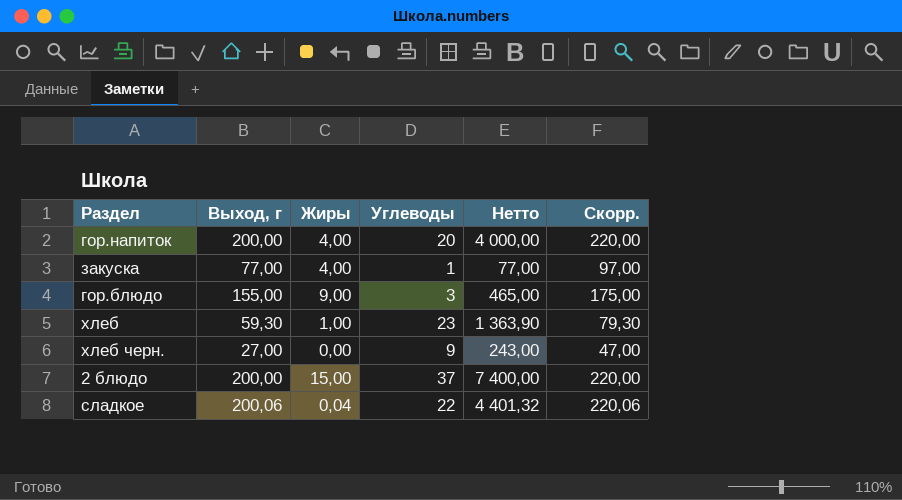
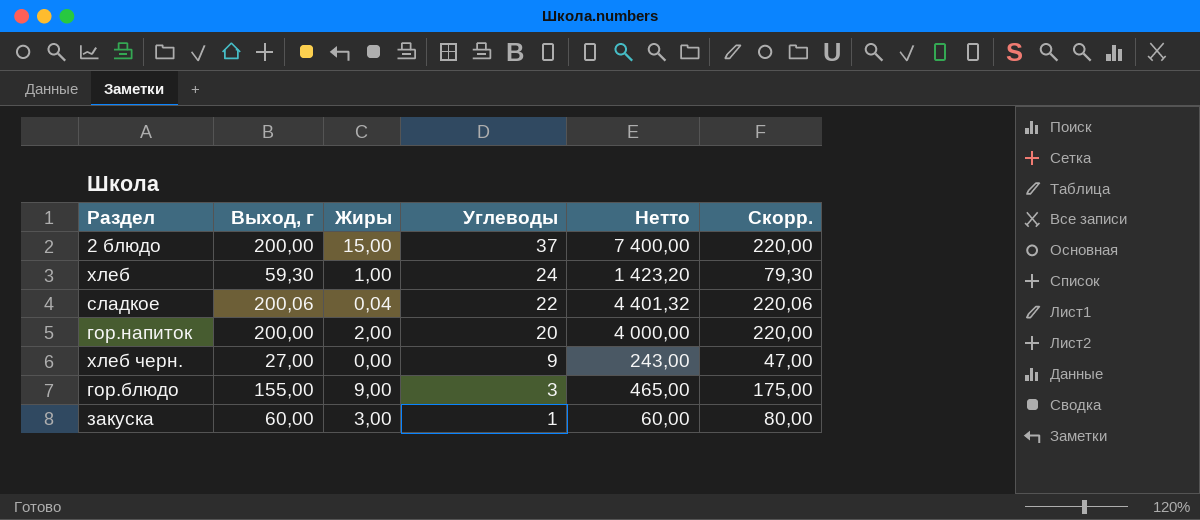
row order: none -> Углеводы descending
хлеб | Углеводы: 23 -> 24
хлеб | Нетто: 1 363,90 -> 1 423,20
гор.напиток | Жиры: 4,00 -> 2,00
закуска | Выход, г: 77,00 -> 60,00
закуска | Жиры: 4,00 -> 3,00
закуска | Нетто: 77,00 -> 60,00
закуска | Скорр.: 97,00 -> 80,00

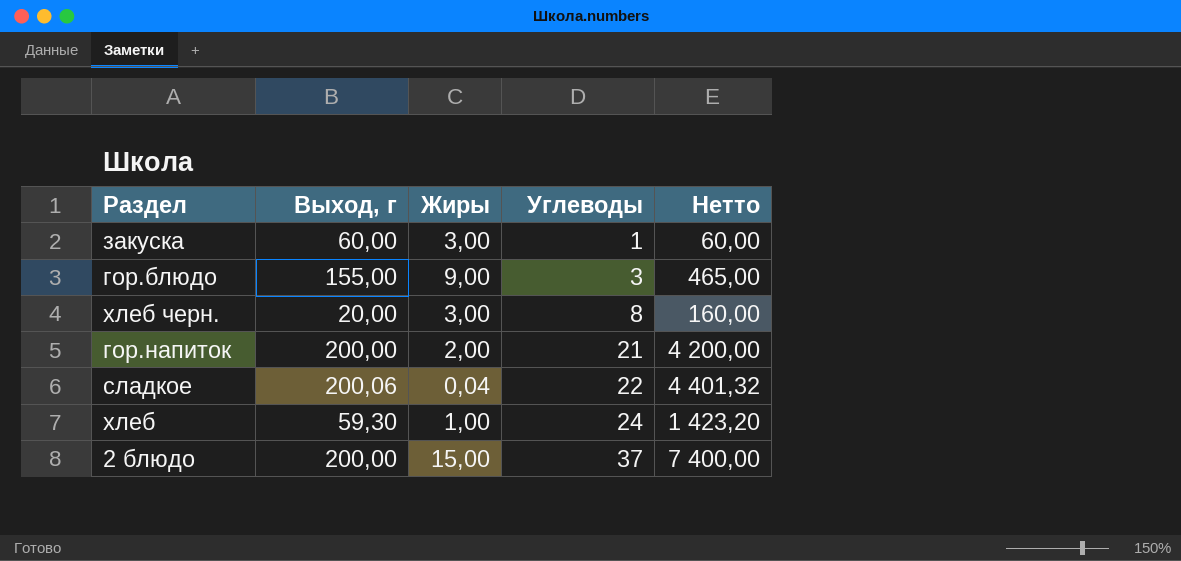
row order: Углеводы descending -> Углеводы ascending
column Скорр. | formula: [Выход, г] + 20 -> none
хлеб черн. | Выход, г: 27,00 -> 20,00
хлеб черн. | Жиры: 0,00 -> 3,00
хлеб черн. | Углеводы: 9 -> 8
хлеб черн. | Нетто: 243,00 -> 160,00
гор.напиток | Углеводы: 20 -> 21
гор.напиток | Нетто: 4 000,00 -> 4 200,00

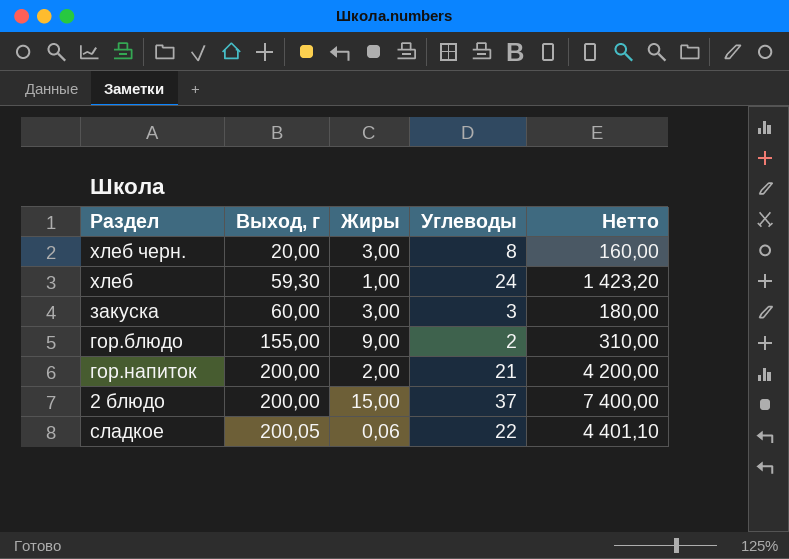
row order: Углеводы ascending -> Выход, г ascending
закуска | Углеводы: 1 -> 3
закуска | Нетто: 60,00 -> 180,00
гор.блюдо | Углеводы: 3 -> 2
гор.блюдо | Нетто: 465,00 -> 310,00
сладкое | Выход, г: 200,06 -> 200,05
сладкое | Жиры: 0,04 -> 0,06
сладкое | Нетто: 4 401,32 -> 4 401,10

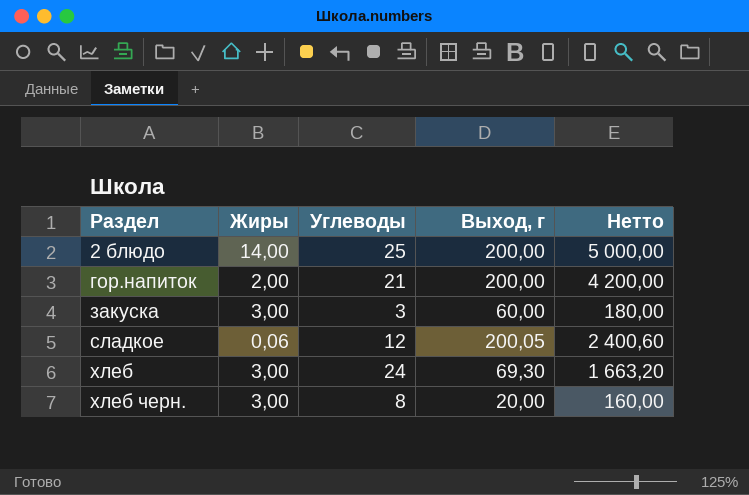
row order: Выход, г ascending -> Раздел ascending
column Выход, г | position: 2 -> 4
row гор.блюдо: 155,00 | 9,00 | 2 | 310,00 -> none
2 блюдо | Жиры: 15,00 -> 14,00
2 блюдо | Углеводы: 37 -> 25
2 блюдо | Нетто: 7 400,00 -> 5 000,00
сладкое | Углеводы: 22 -> 12
сладкое | Нетто: 4 401,10 -> 2 400,60
хлеб | Жиры: 1,00 -> 3,00
хлеб | Выход, г: 59,30 -> 69,30
хлеб | Нетто: 1 423,20 -> 1 663,20

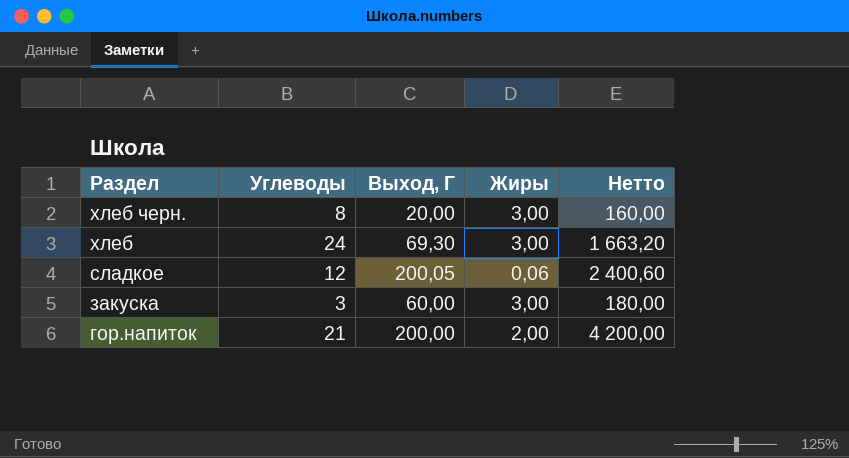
row order: Раздел ascending -> Раздел descending
column name: Выход, г -> Выход, Г
column Жиры | position: 2 -> 4
row 2 блюдо: 14,00 | 25 | 200,00 | 5 000,00 -> none

